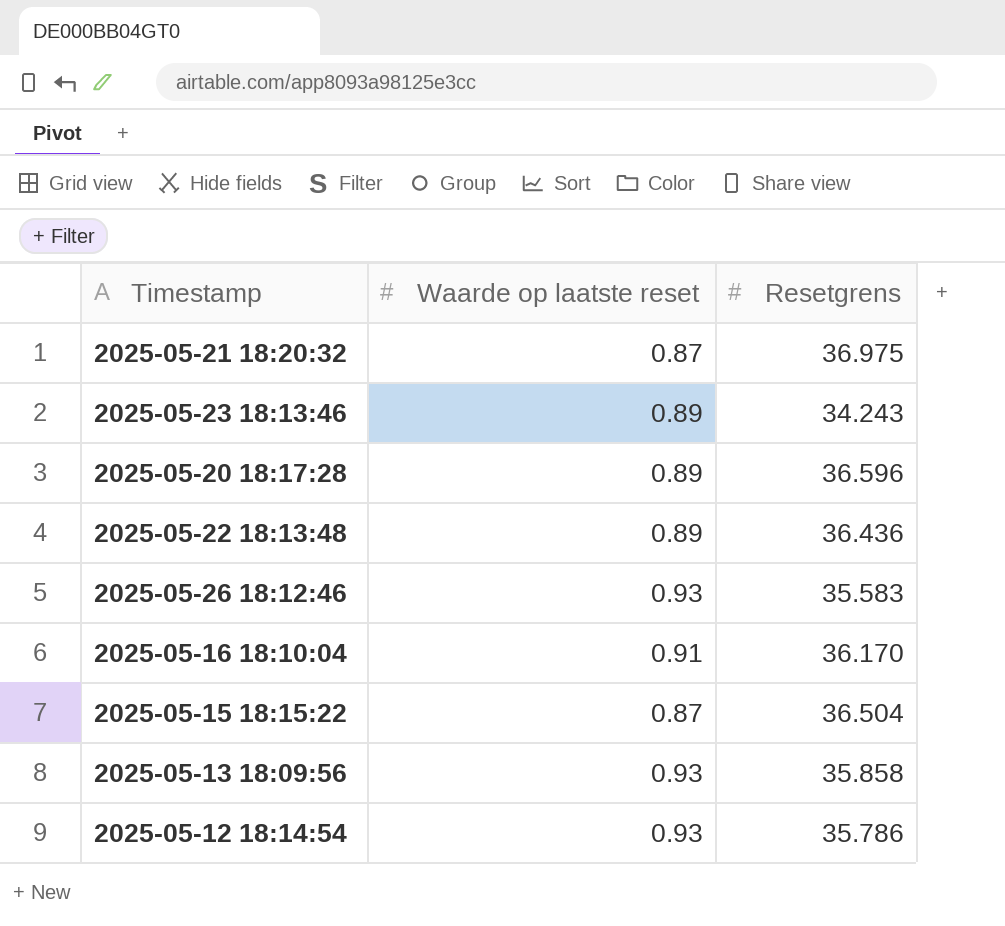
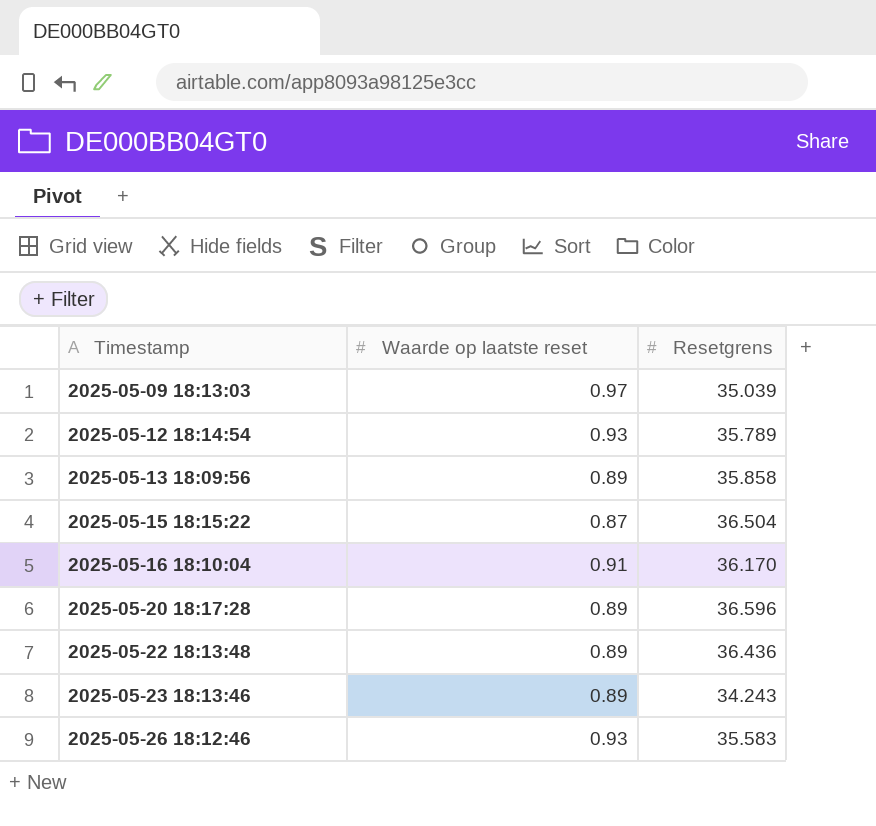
row order: none -> Timestamp ascending
row 2025-05-21 18:20:32: 0.87 | 36.975 -> none
row 2025-05-09 18:13:03: none -> 0.97 | 35.039
2025-05-12 18:14:54 | Resetgrens: 35.786 -> 35.789
2025-05-13 18:09:56 | Waarde op laatste reset: 0.93 -> 0.89

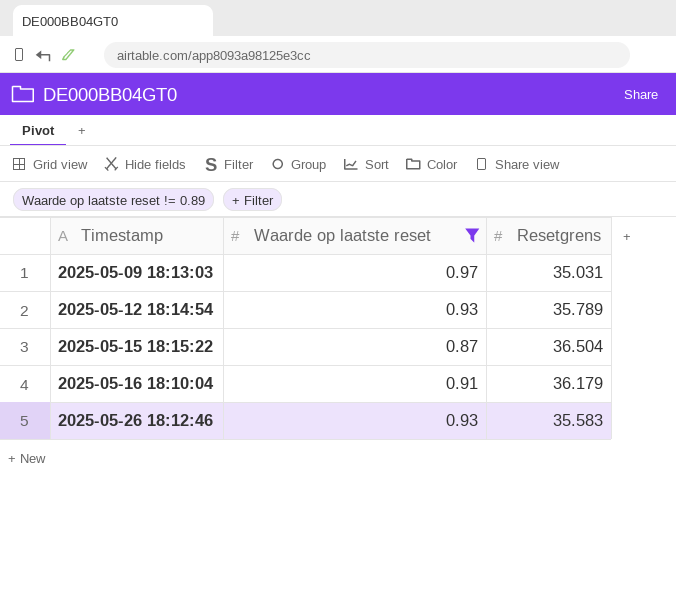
filter: none -> Waarde op laatste reset != 0.89
2025-05-09 18:13:03 | Resetgrens: 35.039 -> 35.031
2025-05-16 18:10:04 | Resetgrens: 36.170 -> 36.179

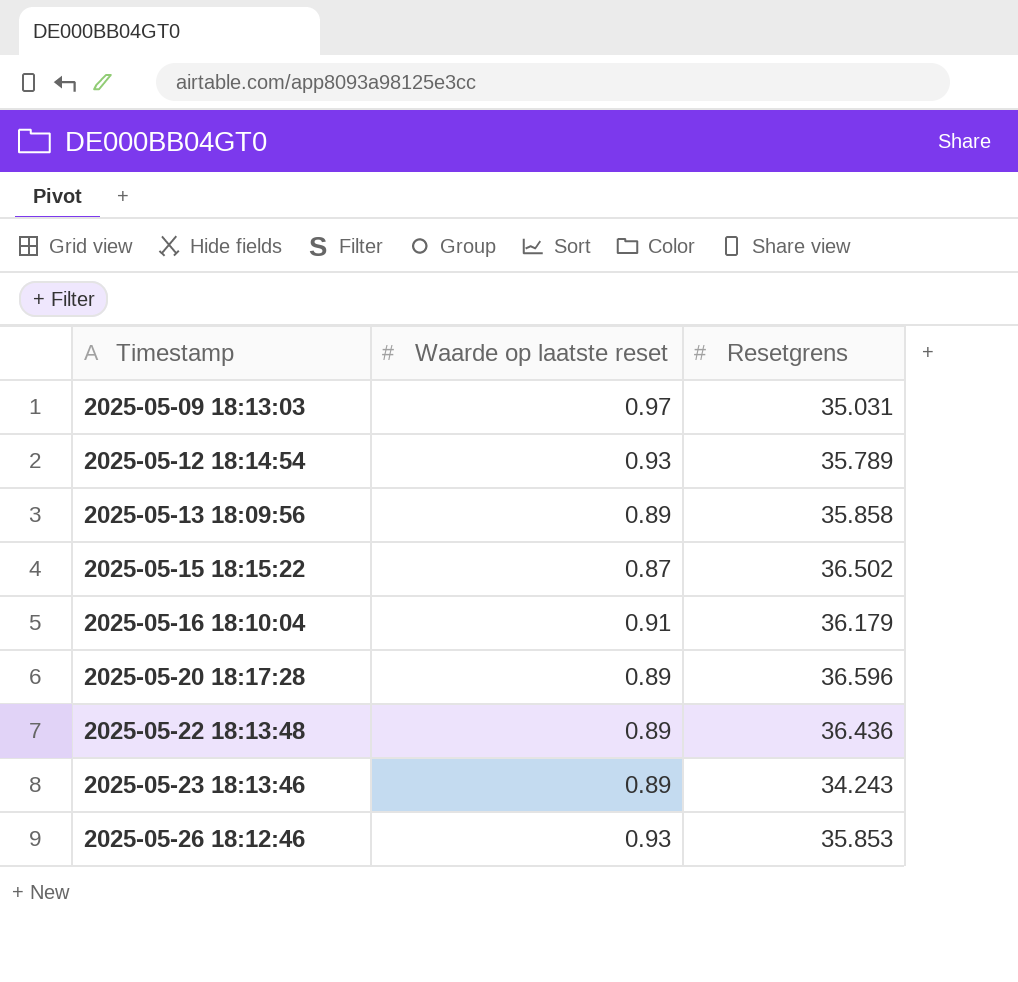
filter: Waarde op laatste reset != 0.89 -> none
2025-05-15 18:15:22 | Resetgrens: 36.504 -> 36.502
2025-05-26 18:12:46 | Resetgrens: 35.583 -> 35.853

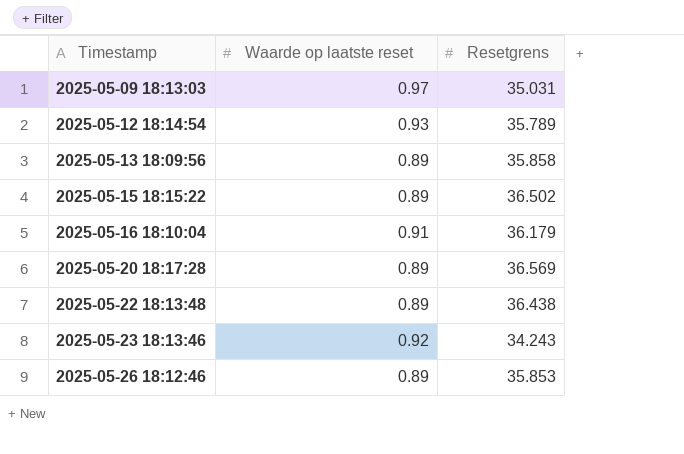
2025-05-15 18:15:22 | Waarde op laatste reset: 0.87 -> 0.89
2025-05-20 18:17:28 | Resetgrens: 36.596 -> 36.569
2025-05-22 18:13:48 | Resetgrens: 36.436 -> 36.438
2025-05-23 18:13:46 | Waarde op laatste reset: 0.89 -> 0.92
2025-05-26 18:12:46 | Waarde op laatste reset: 0.93 -> 0.89

